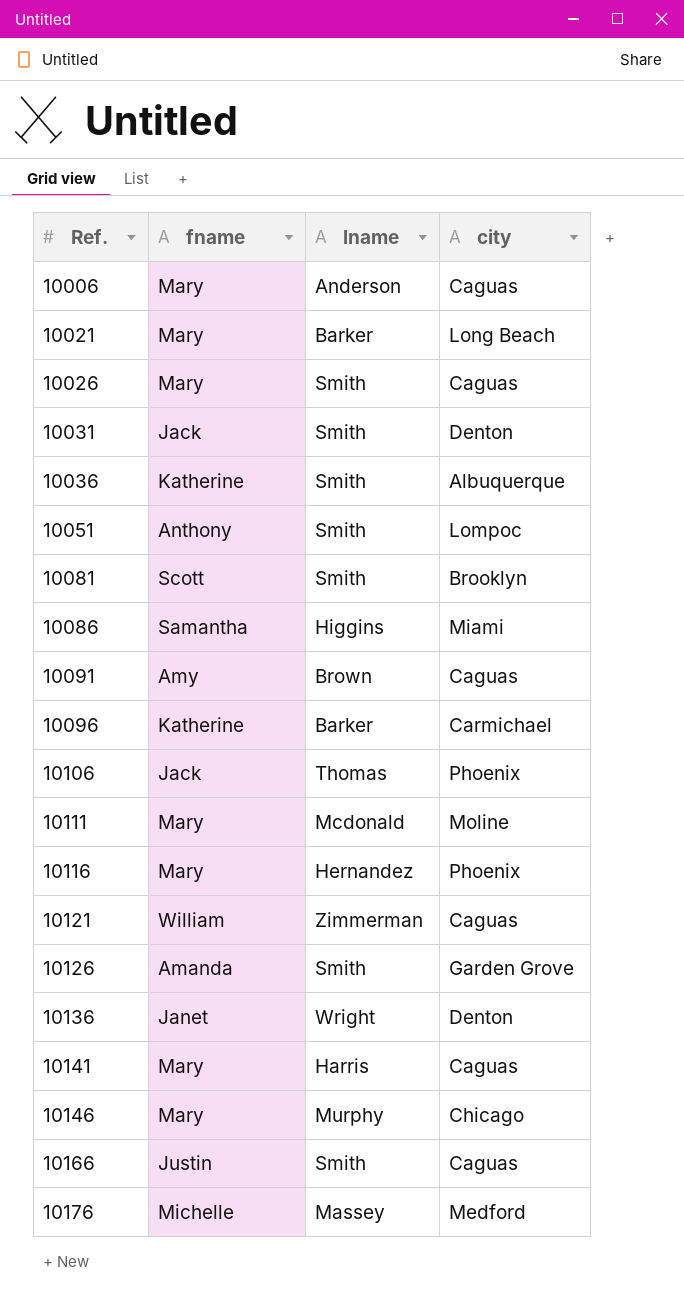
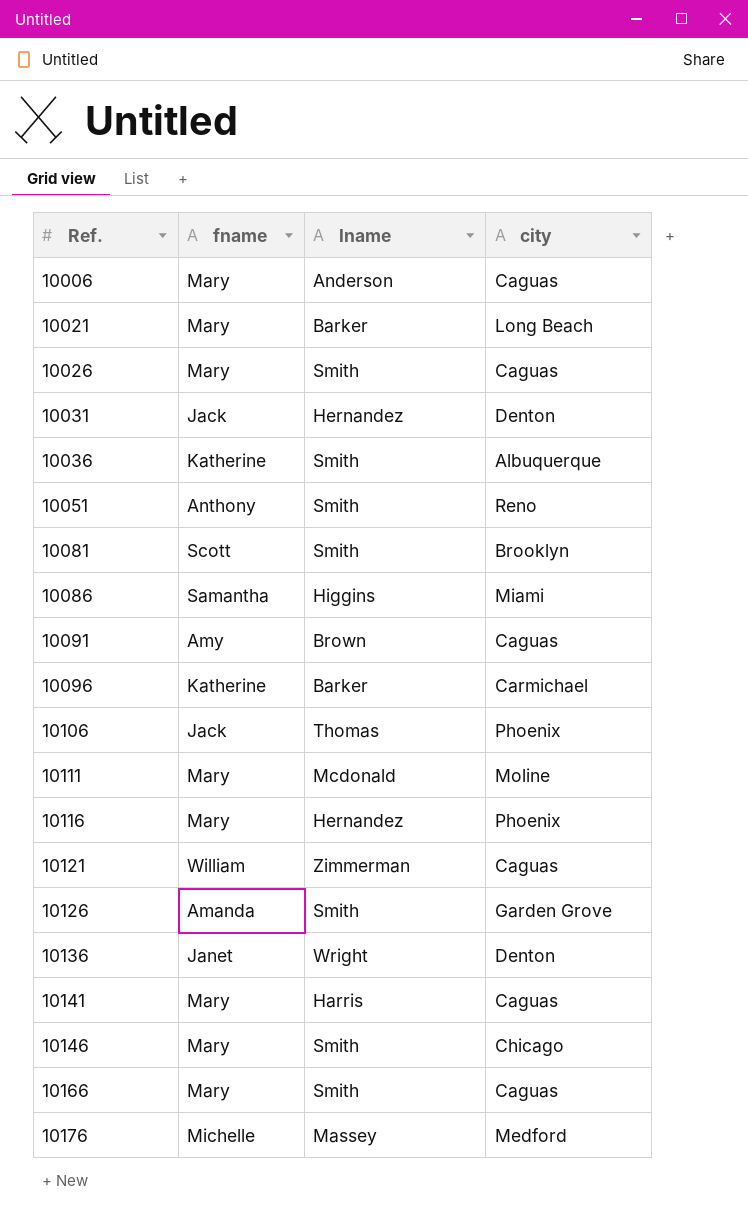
10031 | lname: Smith -> Hernandez
10051 | city: Lompoc -> Reno
10146 | lname: Murphy -> Smith
10166 | fname: Justin -> Mary

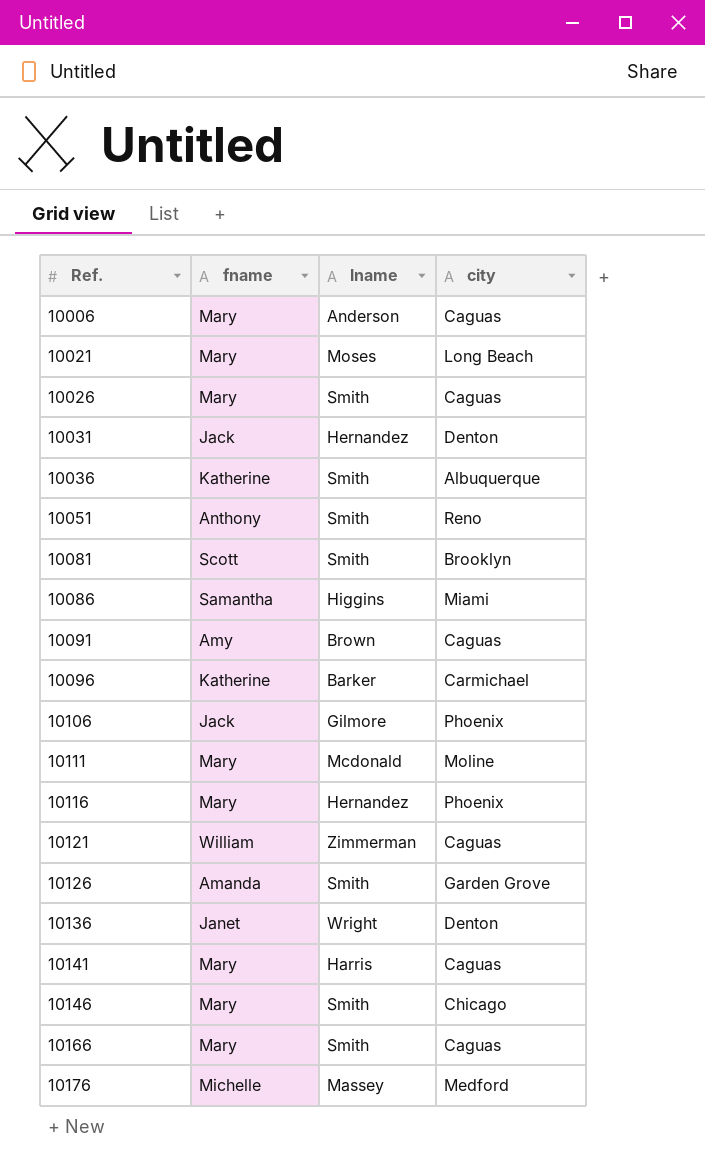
10021 | lname: Barker -> Moses
10106 | lname: Thomas -> Gilmore

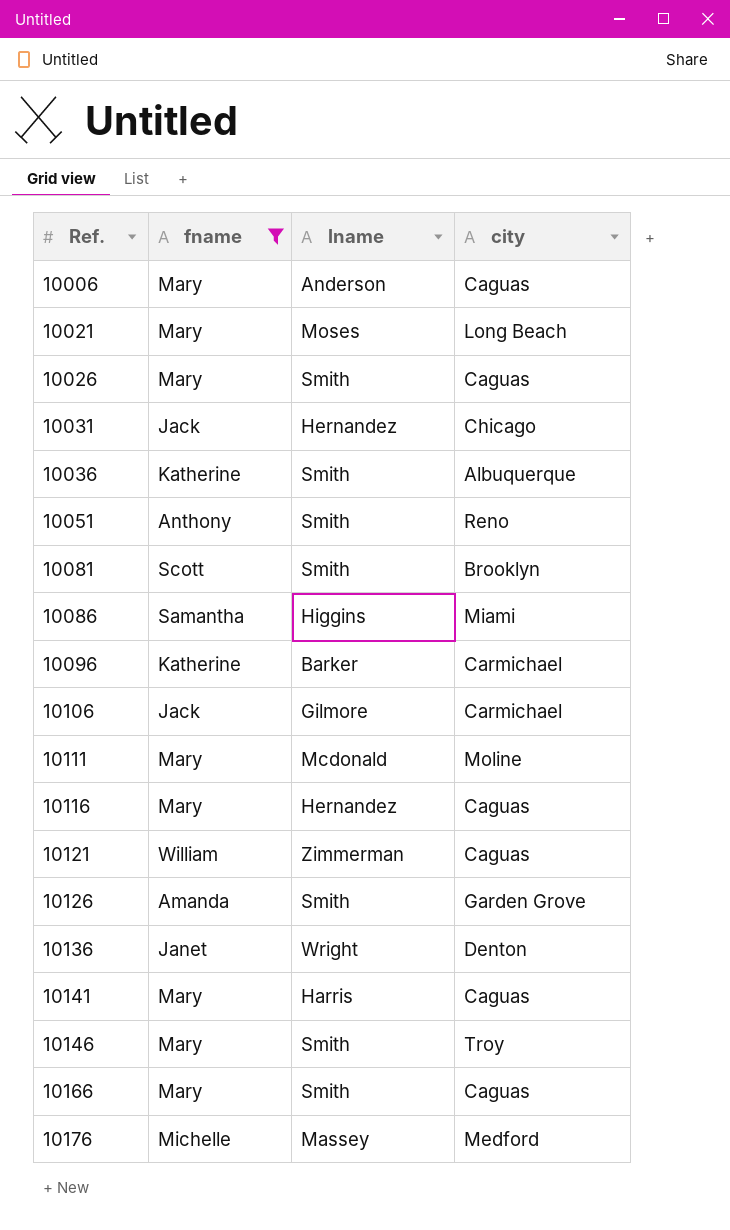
filter: none -> fname != Amy
10031 | city: Denton -> Chicago
10106 | city: Phoenix -> Carmichael
10116 | city: Phoenix -> Caguas
10146 | city: Chicago -> Troy

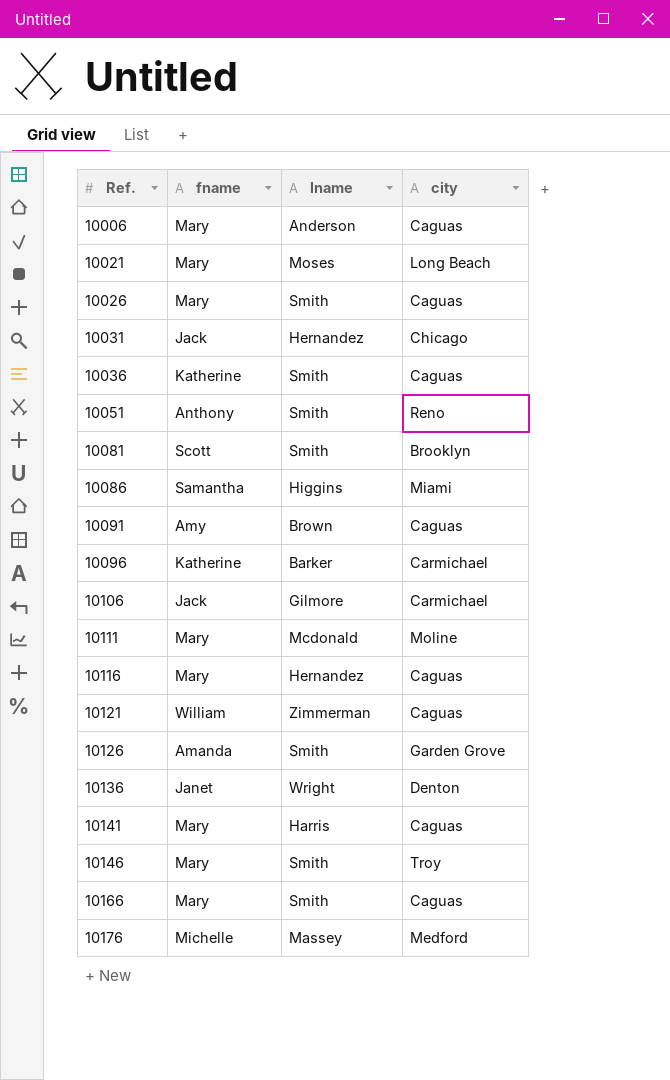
filter: fname != Amy -> none
10036 | city: Albuquerque -> Caguas

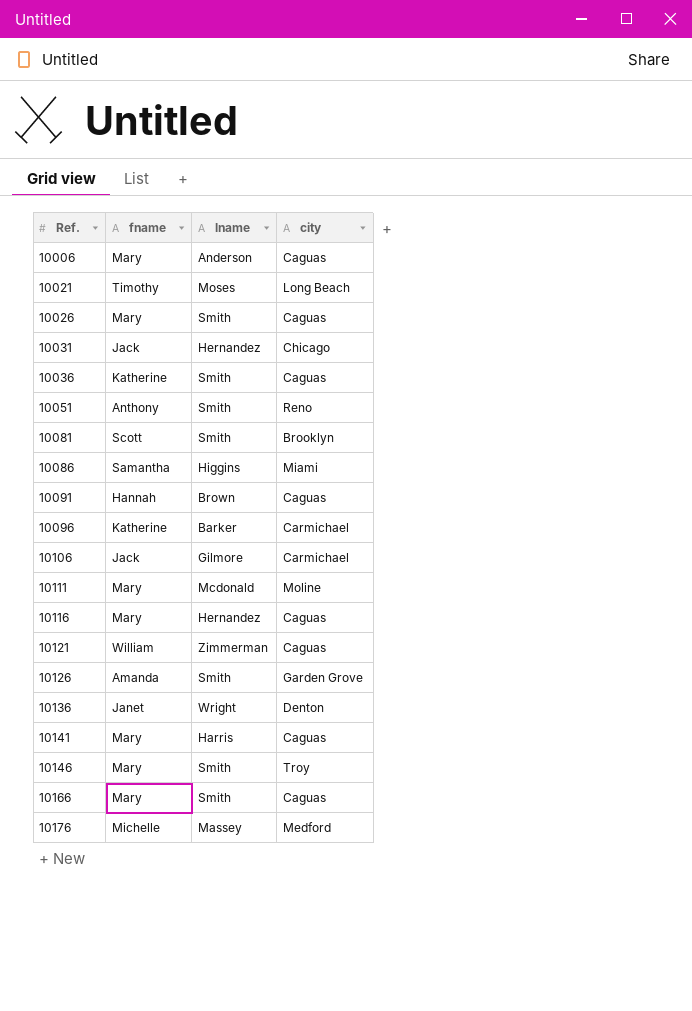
10021 | fname: Mary -> Timothy
10091 | fname: Amy -> Hannah

